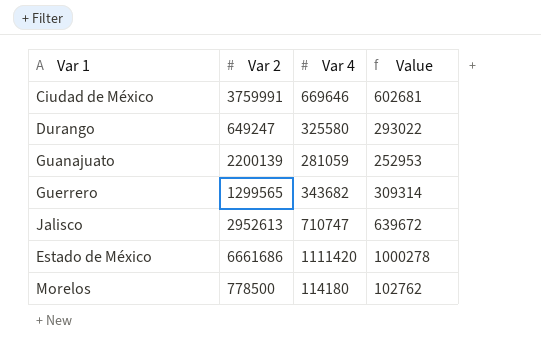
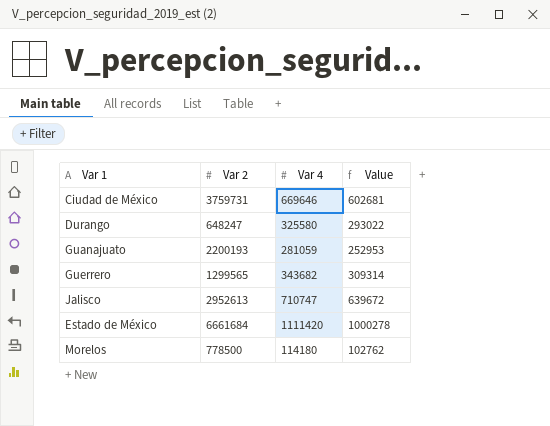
Ciudad de México | Var 2: 3759991 -> 3759731
Durango | Var 2: 649247 -> 648247
Guanajuato | Var 2: 2200139 -> 2200193
Estado de México | Var 2: 6661686 -> 6661684

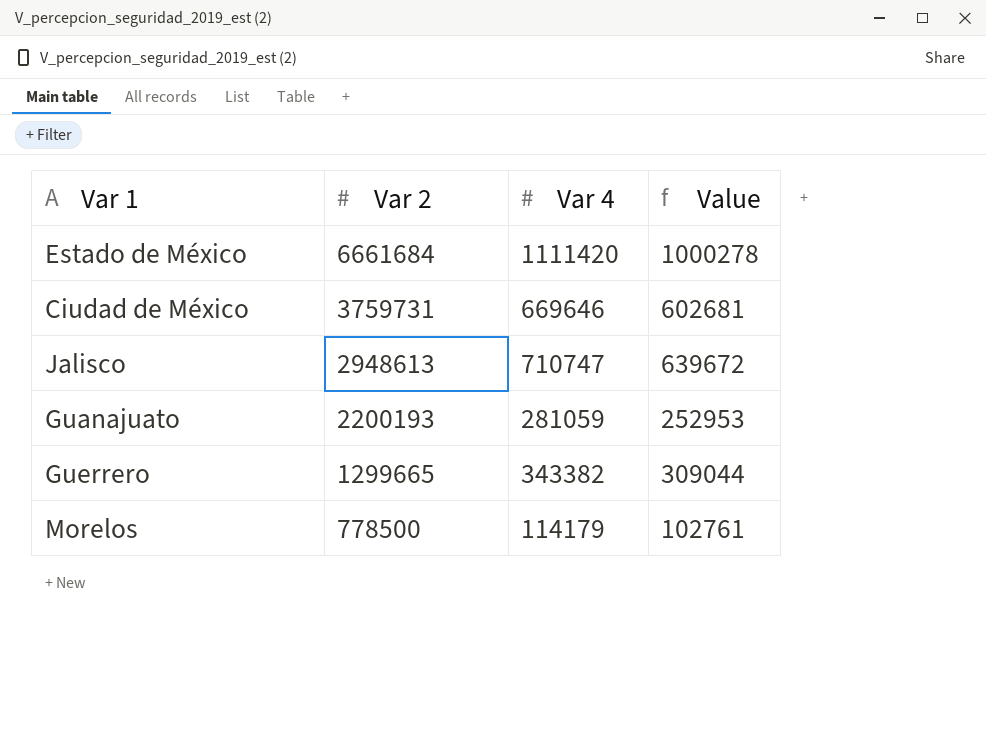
row order: none -> Var 2 descending
row Durango: 648247 | 325580 | 293022 -> none
Jalisco | Var 2: 2952613 -> 2948613
Guerrero | Var 2: 1299565 -> 1299665
Guerrero | Var 4: 343682 -> 343382
Guerrero | Value: 309314 -> 309044
Morelos | Var 4: 114180 -> 114179
Morelos | Value: 102762 -> 102761

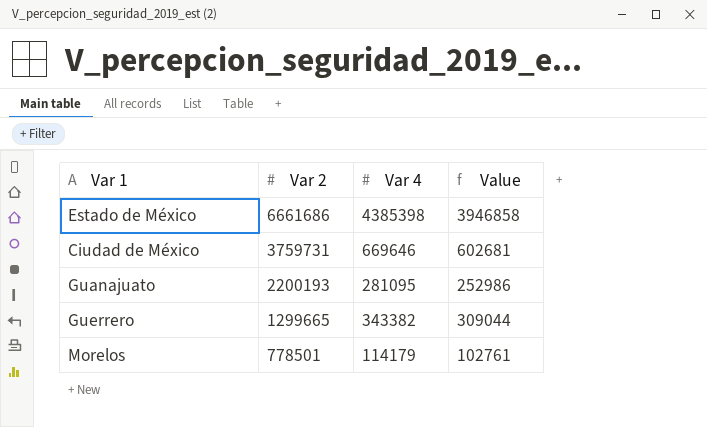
row Jalisco: 2948613 | 710747 | 639672 -> none
Estado de México | Var 2: 6661684 -> 6661686
Estado de México | Var 4: 1111420 -> 4385398
Estado de México | Value: 1000278 -> 3946858
Guanajuato | Var 4: 281059 -> 281095
Guanajuato | Value: 252953 -> 252986
Morelos | Var 2: 778500 -> 778501

